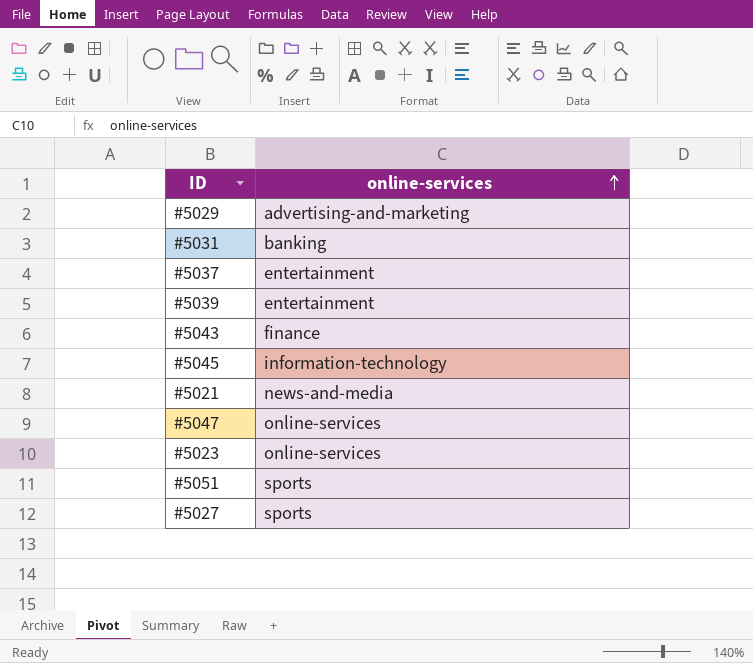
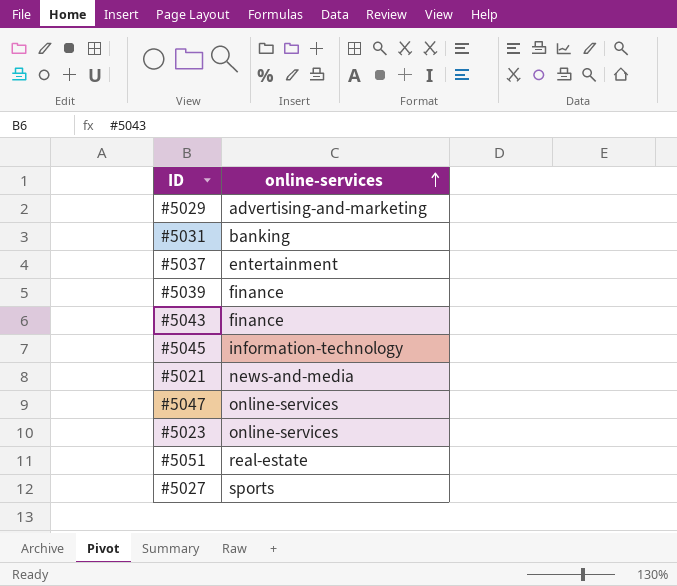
#5039 | online-services: entertainment -> finance
#5051 | online-services: sports -> real-estate

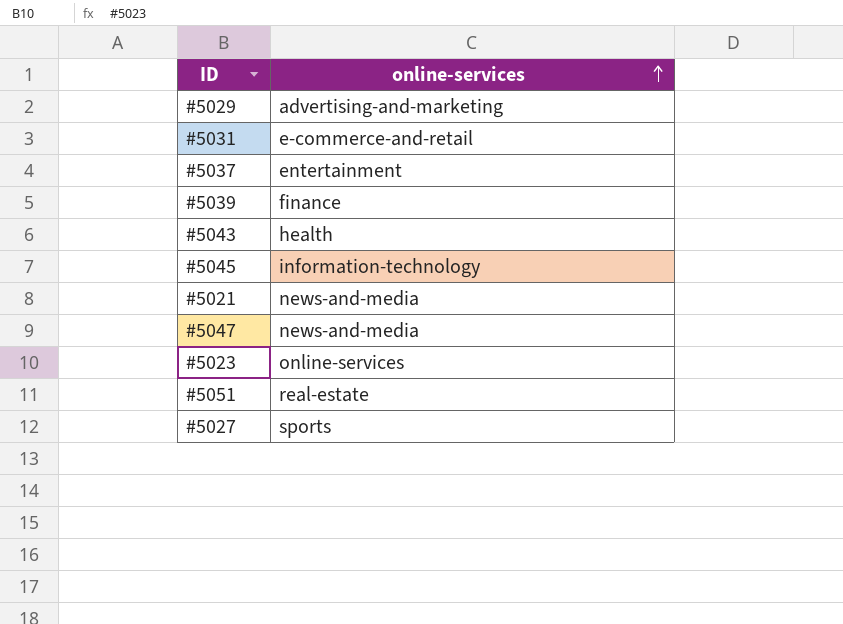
#5031 | online-services: banking -> e-commerce-and-retail
#5043 | online-services: finance -> health
#5047 | online-services: online-services -> news-and-media

